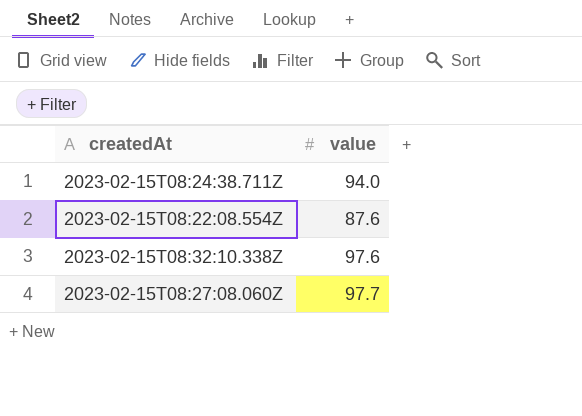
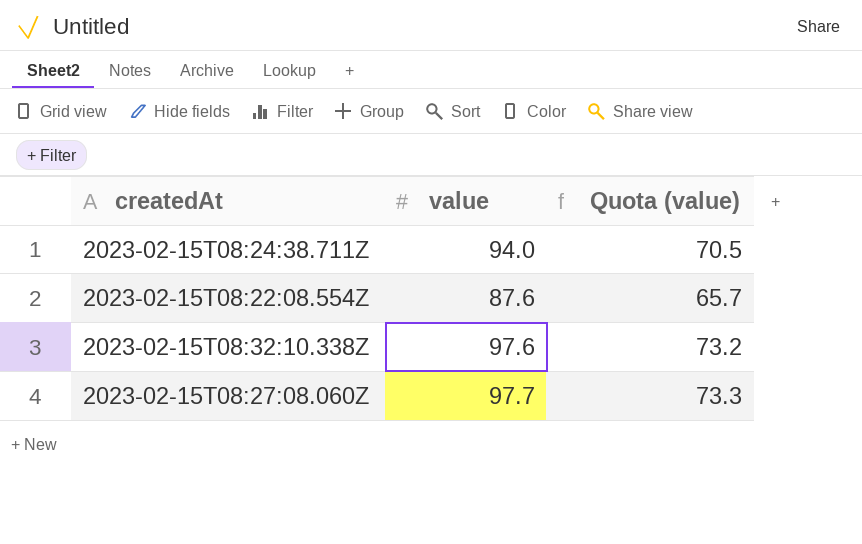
column Quota (value) | formula: none -> [value] * 0.75

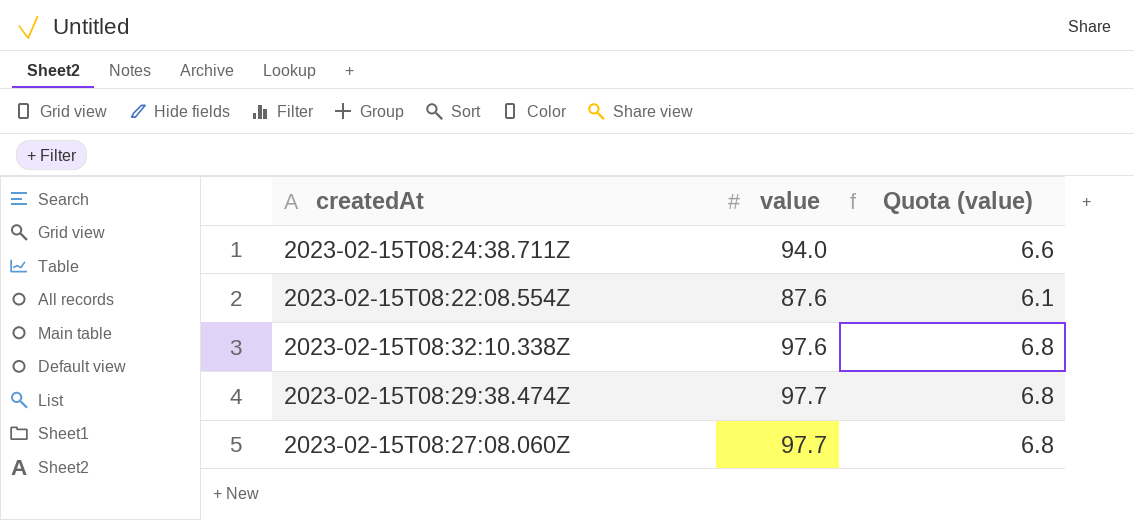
column Quota (value) | formula: [value] * 0.75 -> [value] * 0.07
row 2023-02-15T08:29:38.474Z: none -> 97.7 | 6.8

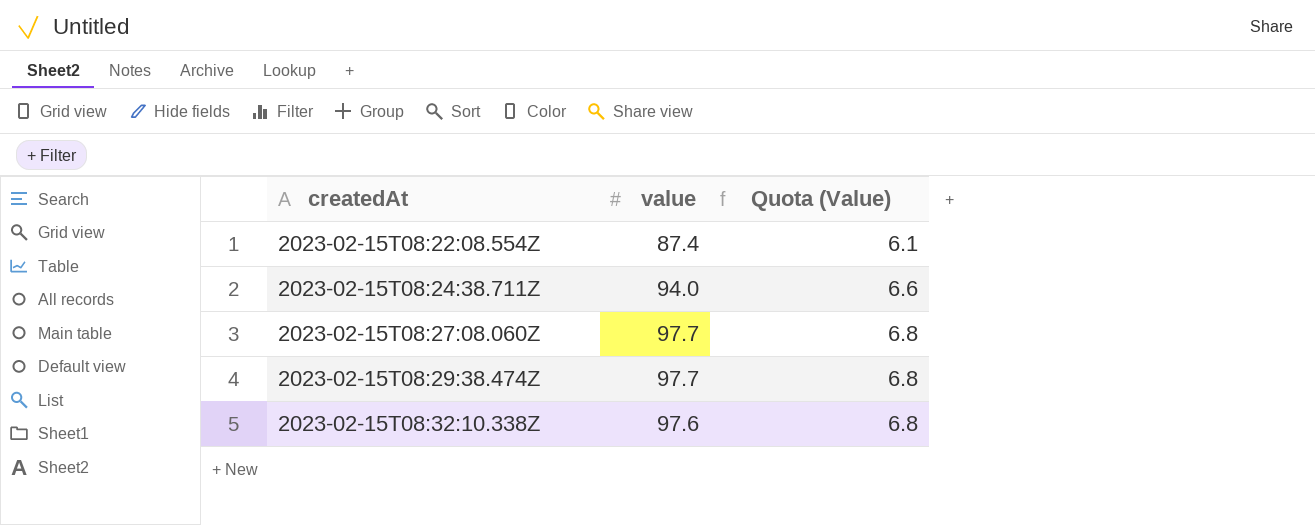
row order: none -> createdAt ascending
column name: Quota (value) -> Quota (Value)
2023-02-15T08:22:08.554Z | value: 87.6 -> 87.4

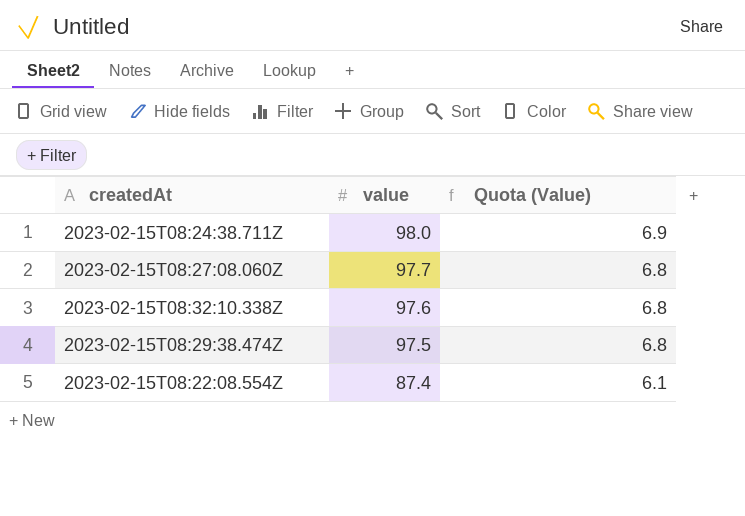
row order: createdAt ascending -> value descending
2023-02-15T08:24:38.711Z | value: 94.0 -> 98.0
2023-02-15T08:24:38.711Z | Quota (Value): 6.6 -> 6.9
2023-02-15T08:29:38.474Z | value: 97.7 -> 97.5

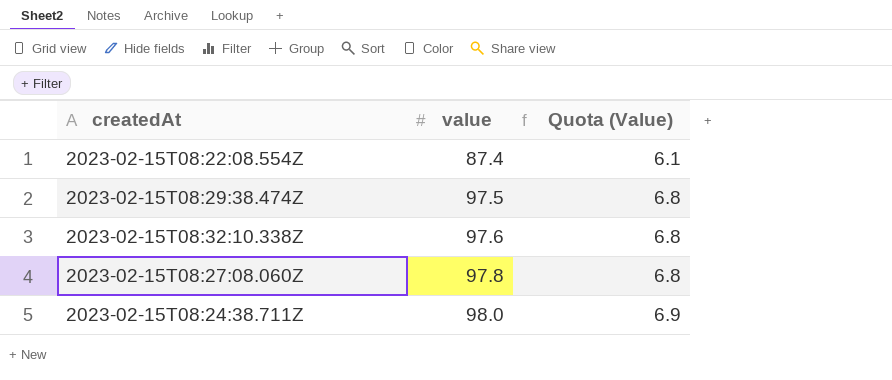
row order: value descending -> value ascending
2023-02-15T08:27:08.060Z | value: 97.7 -> 97.8

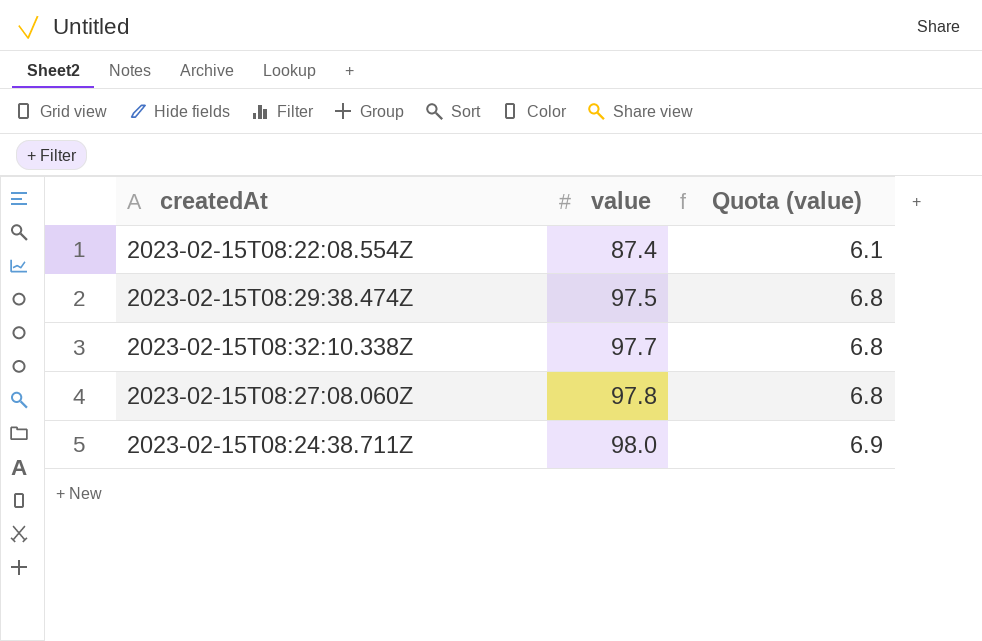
column name: Quota (Value) -> Quota (value)
2023-02-15T08:32:10.338Z | value: 97.6 -> 97.7

